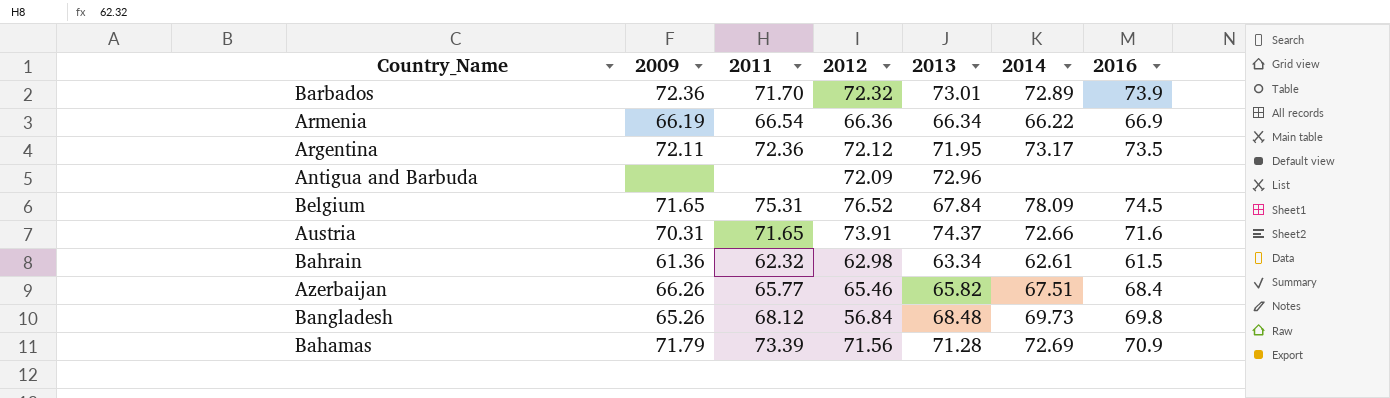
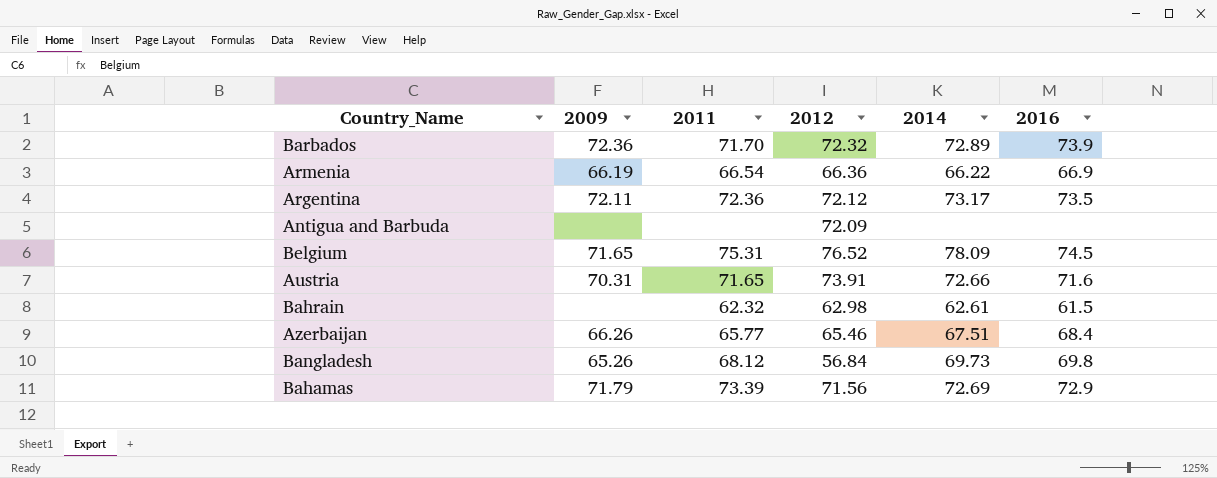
column 2013 | position: 5 -> none
Bahrain | 2009: 61.36 -> none
Bahamas | 2016: 70.9 -> 72.9

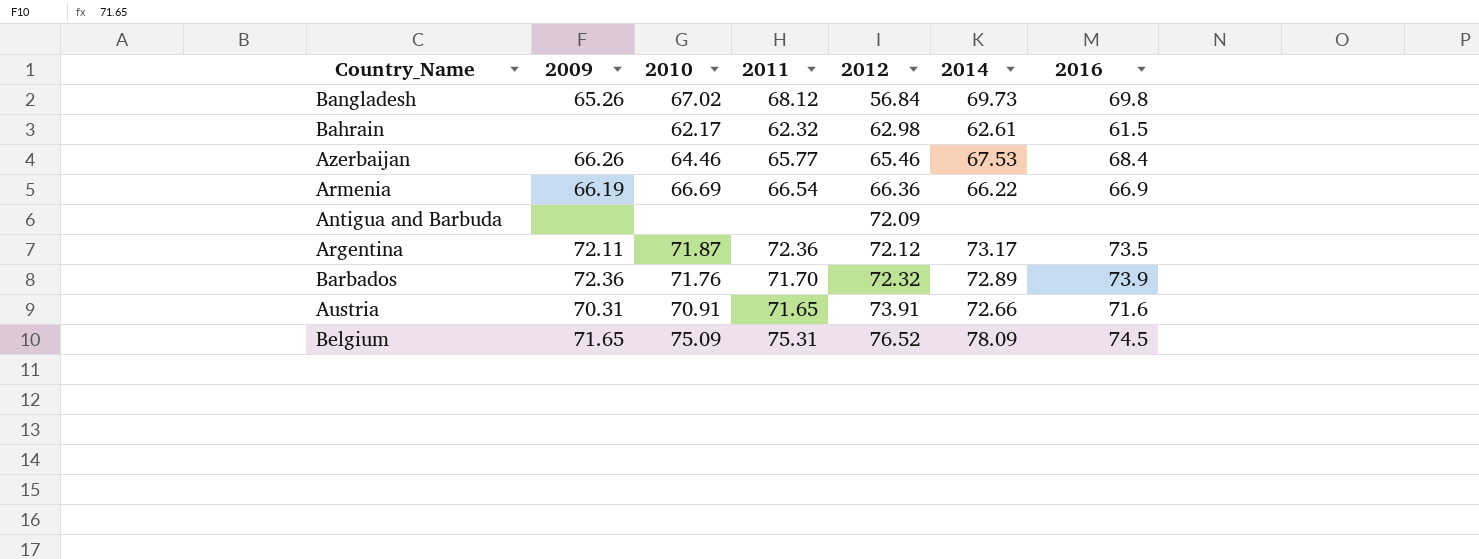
row order: none -> 2012 ascending
column 2010 | position: none -> 3
row Bahamas: 71.79 | 73.39 | 71.56 | 72.69 | 72.9 -> none
Azerbaijan | 2014: 67.51 -> 67.53

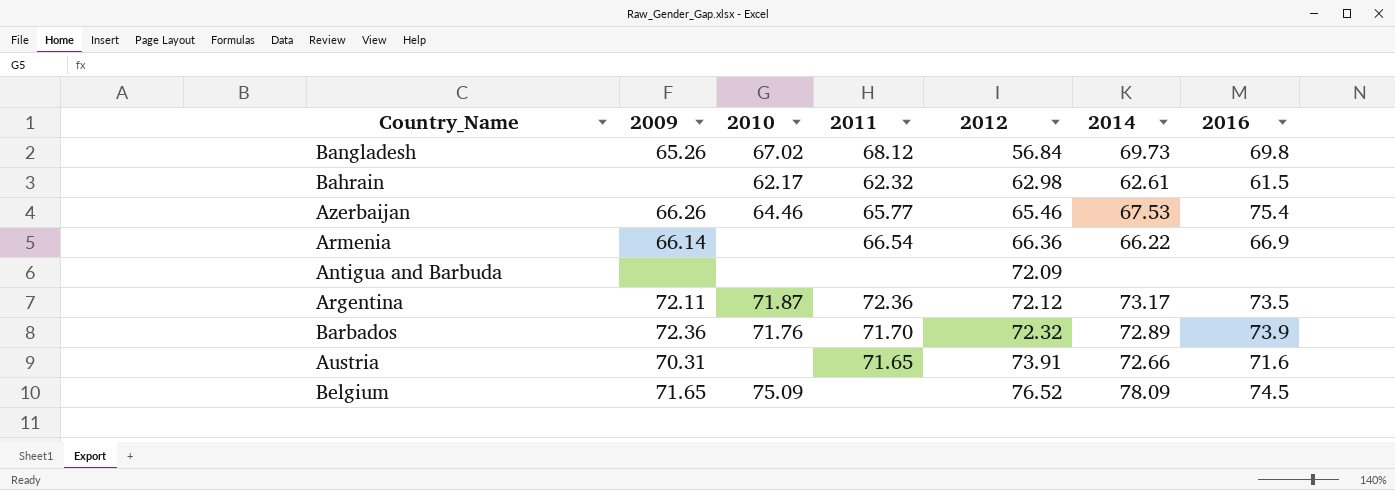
Azerbaijan | 2016: 68.4 -> 75.4
Armenia | 2009: 66.19 -> 66.14
Armenia | 2010: 66.69 -> none
Austria | 2010: 70.91 -> none
Belgium | 2011: 75.31 -> none

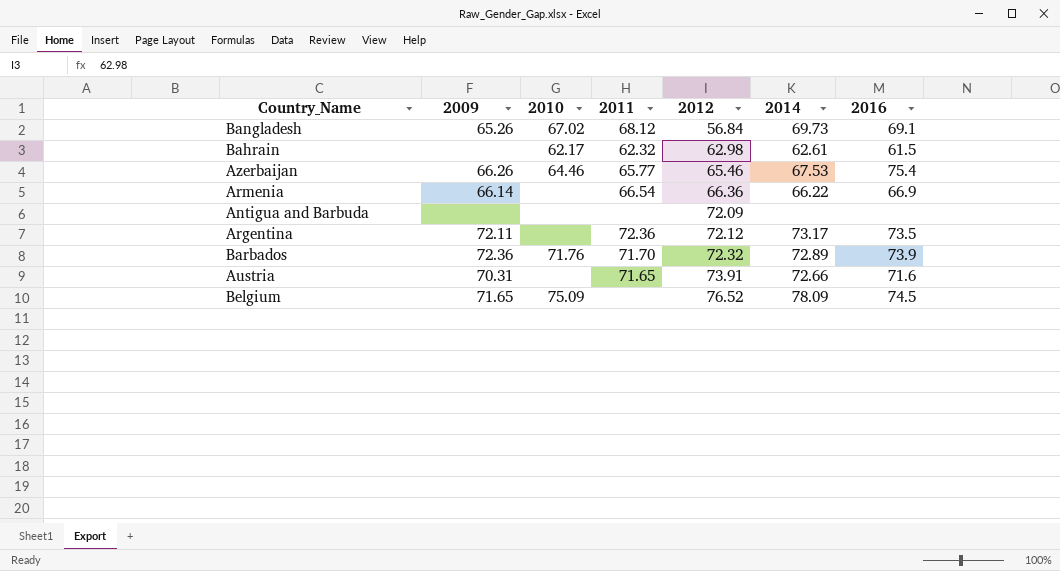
Bangladesh | 2016: 69.8 -> 69.1
Argentina | 2010: 71.87 -> none

